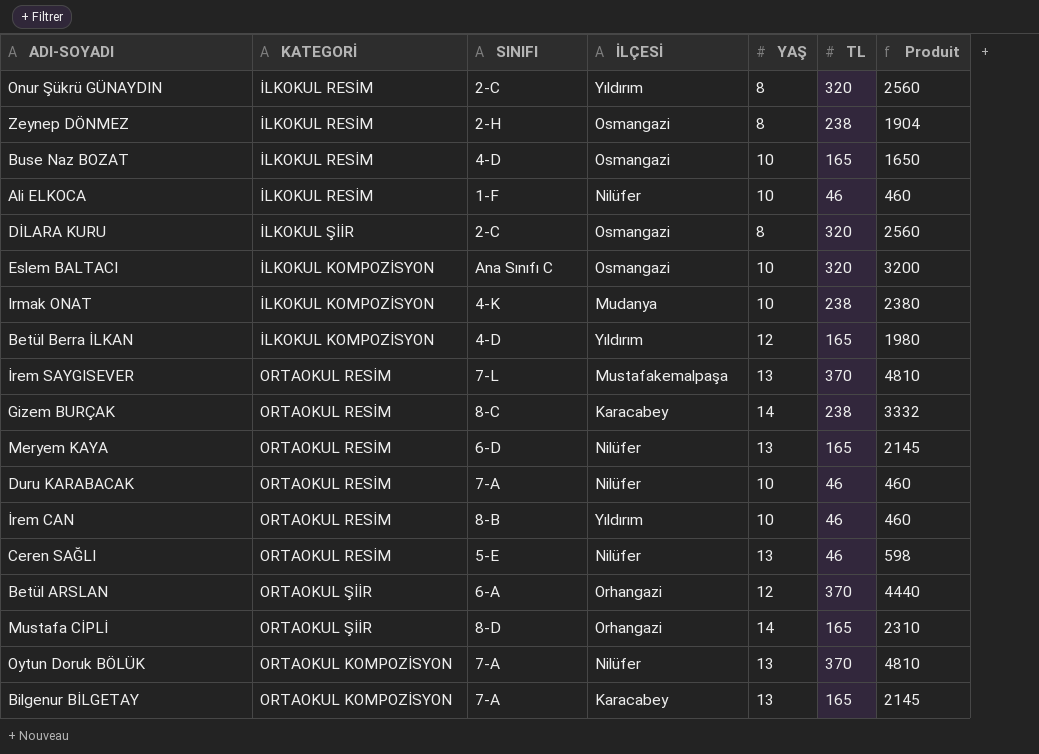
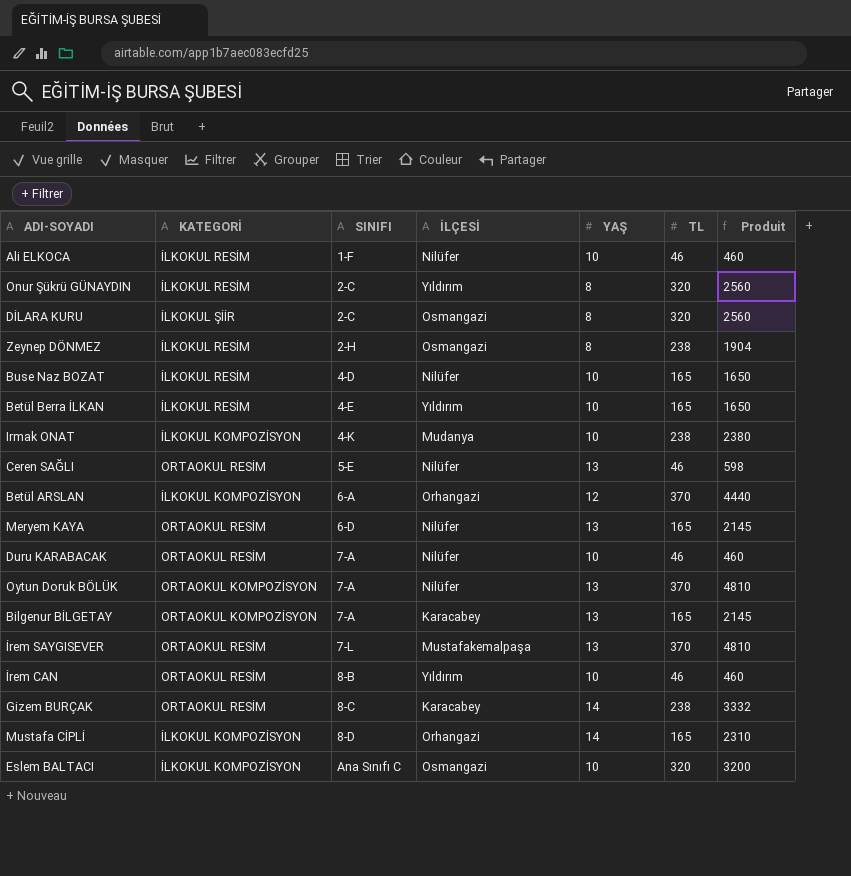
row order: none -> SINIFI ascending
Buse Naz BOZAT | İLÇESİ: Osmangazi -> Nilüfer
Betül Berra İLKAN | KATEGORİ: İLKOKUL KOMPOZİSYON -> İLKOKUL RESİM
Betül Berra İLKAN | SINIFI: 4-D -> 4-E
Betül Berra İLKAN | YAŞ: 12 -> 10
Betül Berra İLKAN | Produit: 1980 -> 1650
Betül ARSLAN | KATEGORİ: ORTAOKUL ŞİİR -> İLKOKUL KOMPOZİSYON
Mustafa CİPLİ | KATEGORİ: ORTAOKUL ŞİİR -> İLKOKUL KOMPOZİSYON

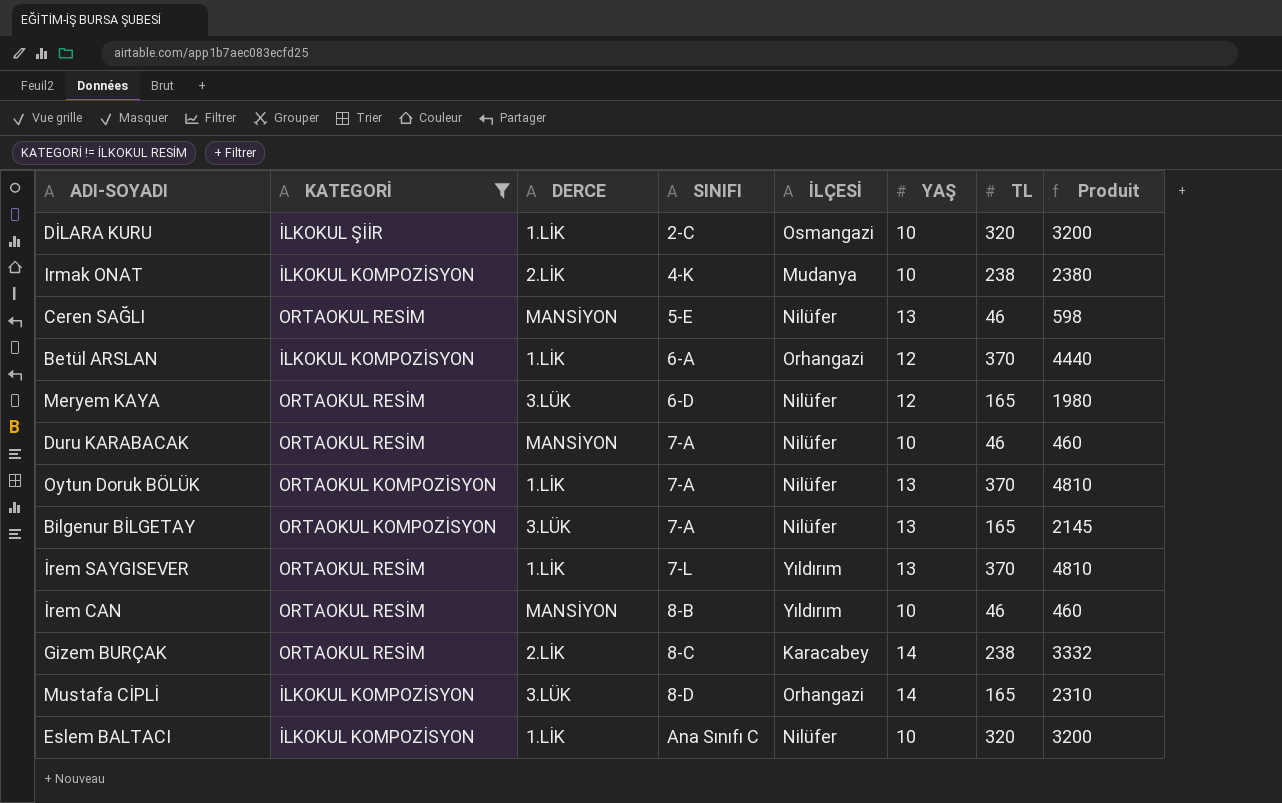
filter: none -> KATEGORİ != İLKOKUL RESİM
column DERCE | position: none -> 3
DİLARA KURU | YAŞ: 8 -> 10
DİLARA KURU | Produit: 2560 -> 3200
Meryem KAYA | YAŞ: 13 -> 12
Meryem KAYA | Produit: 2145 -> 1980
Bilgenur BİLGETAY | İLÇESİ: Karacabey -> Nilüfer
İrem SAYGISEVER | İLÇESİ: Mustafakemalpaşa -> Yıldırım
Eslem BALTACI | İLÇESİ: Osmangazi -> Nilüfer

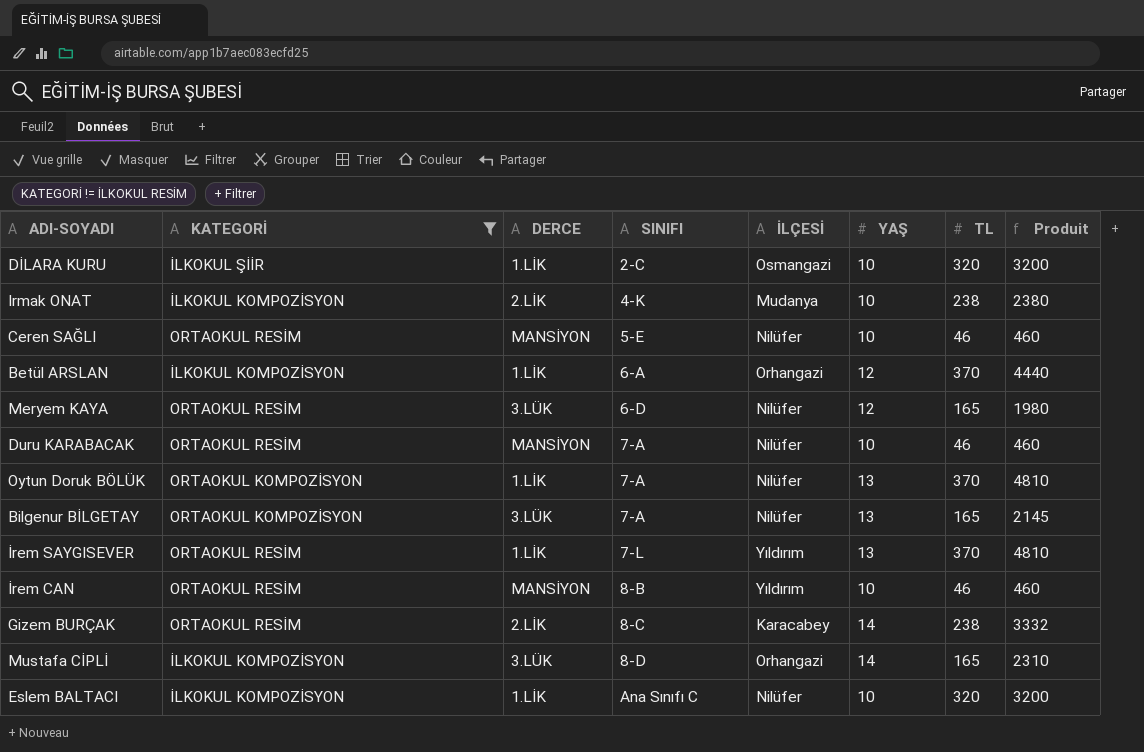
Ceren SAĞLI | YAŞ: 13 -> 10
Ceren SAĞLI | Produit: 598 -> 460

